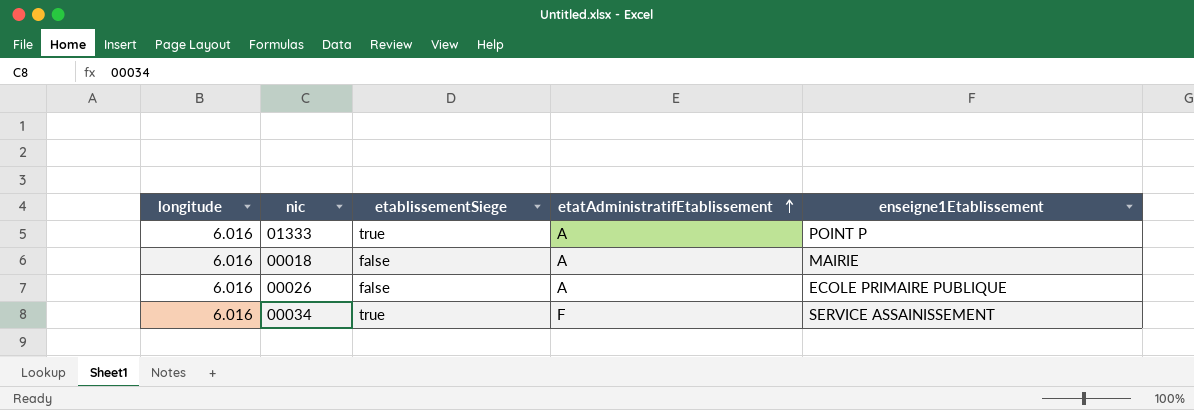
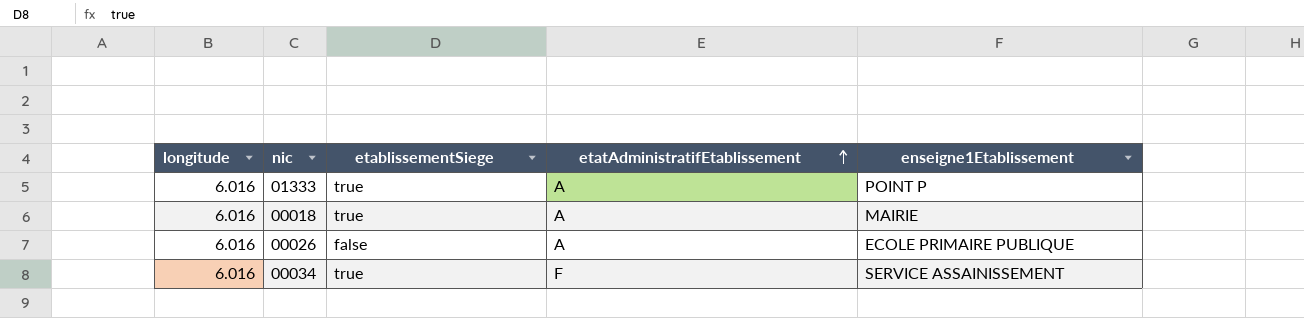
00018 | etablissementSiege: false -> true

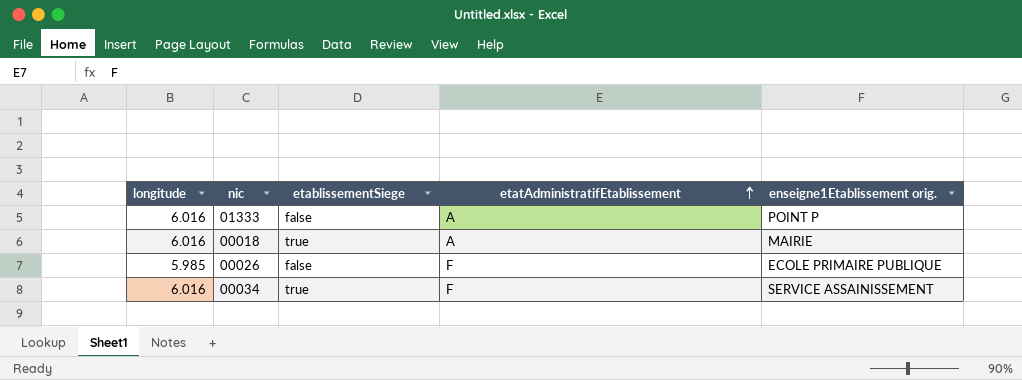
column name: enseigne1Etablissement -> enseigne1Etablissement orig.
01333 | etablissementSiege: true -> false
00026 | longitude: 6.016 -> 5.985
00026 | etatAdministratifEtablissement: A -> F

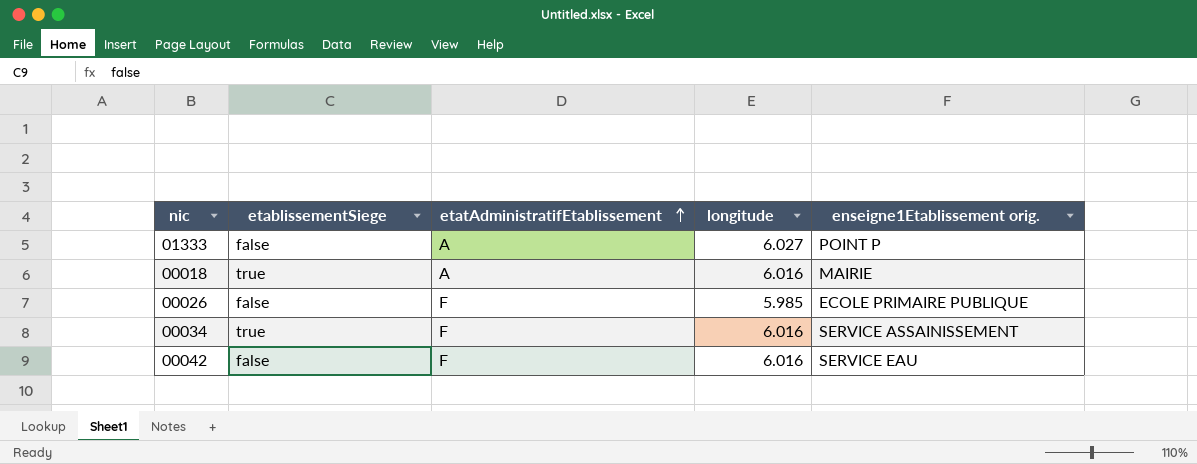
column longitude | position: 1 -> 4
01333 | longitude: 6.016 -> 6.027
row 00042: none -> false | F | 6.016 | SERVICE EAU

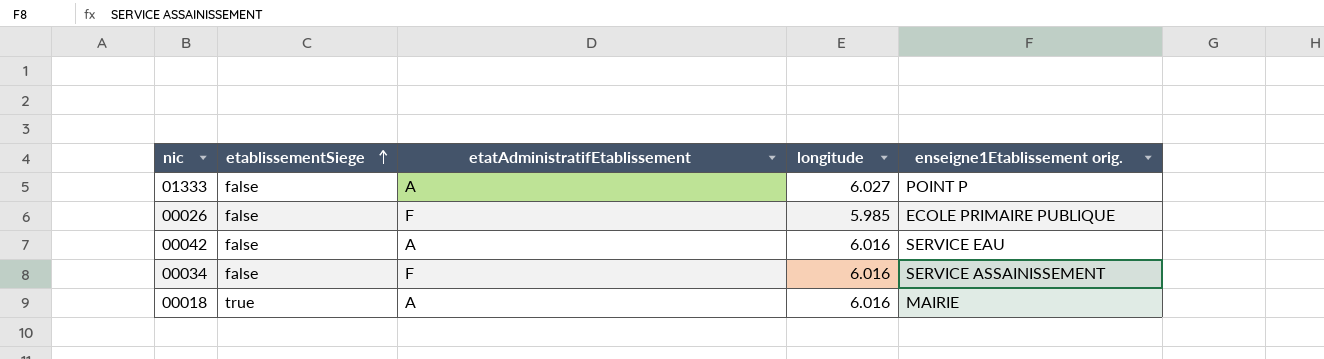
row order: etatAdministratifEtablissement ascending -> etablissementSiege ascending
00042 | etatAdministratifEtablissement: F -> A
00034 | etablissementSiege: true -> false

